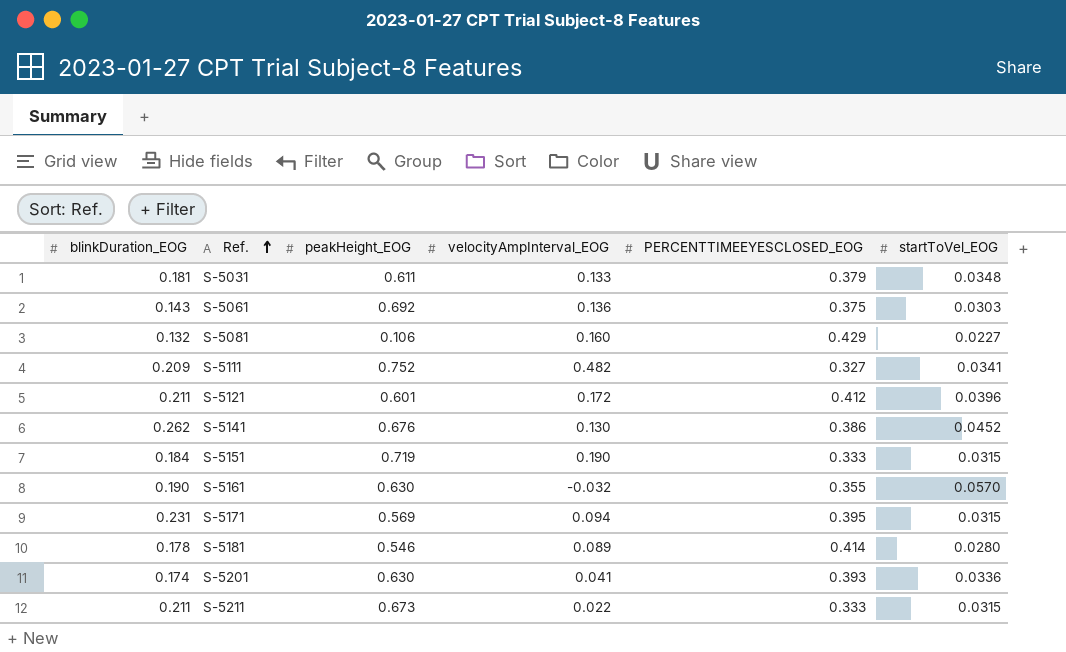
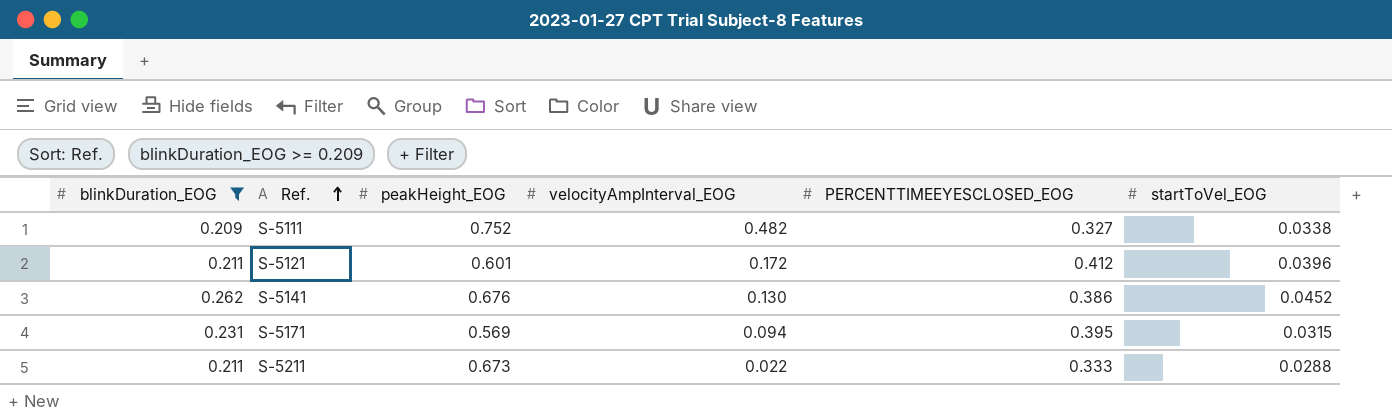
filter: none -> blinkDuration_EOG >= 0.209
S-5111 | startToVel_EOG: 0.0341 -> 0.0338
S-5211 | startToVel_EOG: 0.0315 -> 0.0288

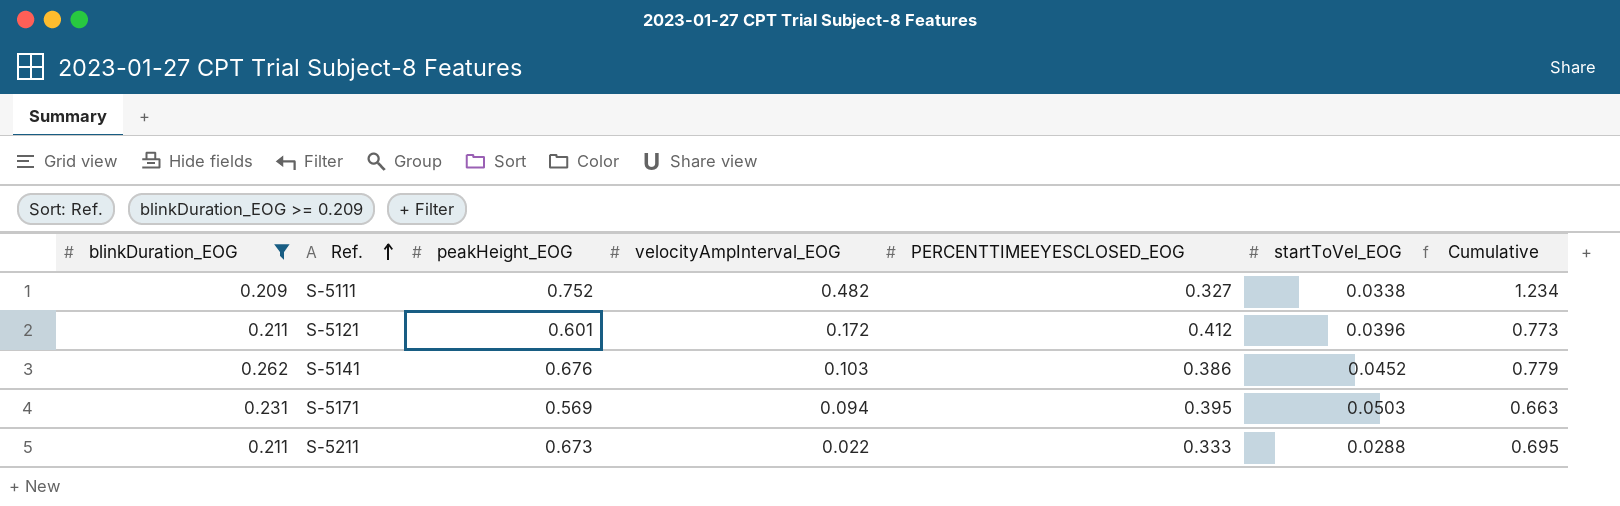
column Cumulative | formula: none -> [peakHeight_EOG] + [velocityAmpInterval_EOG]
S-5141 | velocityAmpInterval_EOG: 0.130 -> 0.103
S-5171 | startToVel_EOG: 0.0315 -> 0.0503

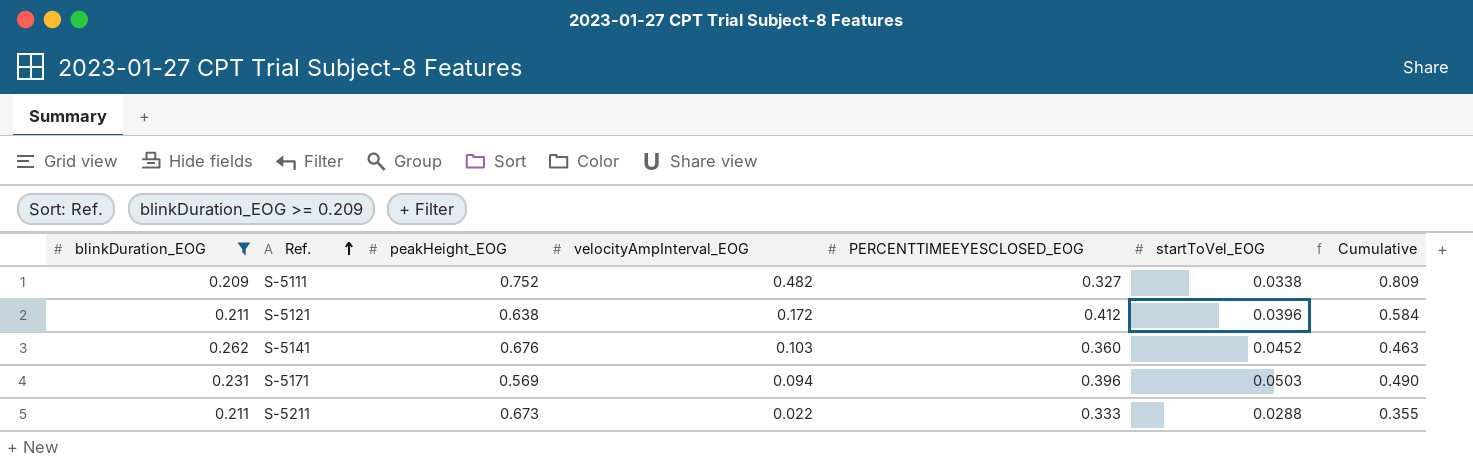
column Cumulative | formula: [peakHeight_EOG] + [velocityAmpInterval_EOG] -> [velocityAmpInterval_EOG] + [PERCENTTIMEEYESCLOSED_EOG]
S-5121 | peakHeight_EOG: 0.601 -> 0.638
S-5141 | PERCENTTIMEEYESCLOSED_EOG: 0.386 -> 0.360
S-5171 | PERCENTTIMEEYESCLOSED_EOG: 0.395 -> 0.396

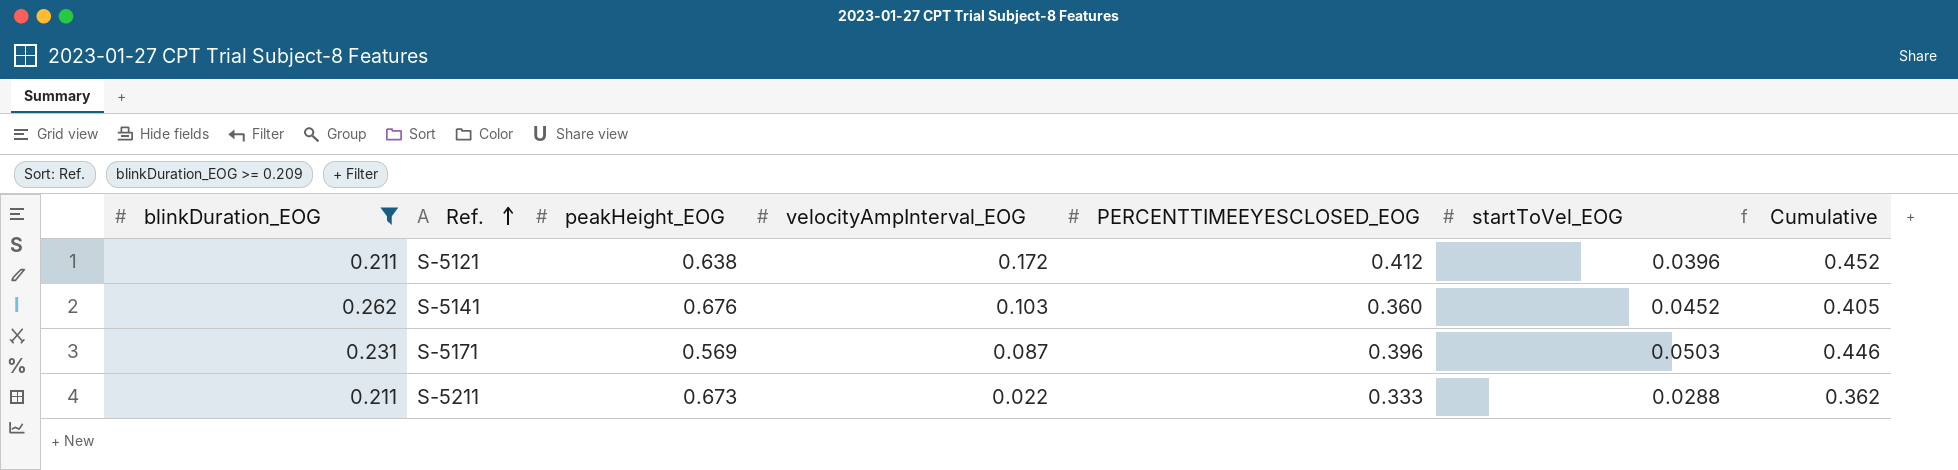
column Cumulative | formula: [velocityAmpInterval_EOG] + [PERCENTTIMEEYESCLOSED_EOG] -> [PERCENTTIMEEYESCLOSED_EOG] + [startToVel_EOG]
row S-5111: 0.209 | 0.752 | 0.482 | 0.327 | 0.0338 | 0.809 -> none
S-5171 | velocityAmpInterval_EOG: 0.094 -> 0.087

